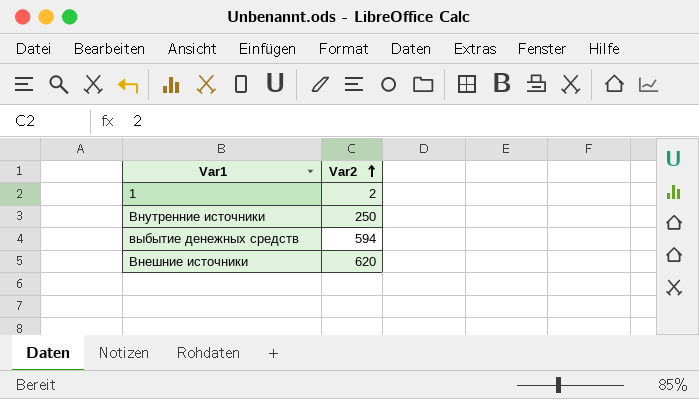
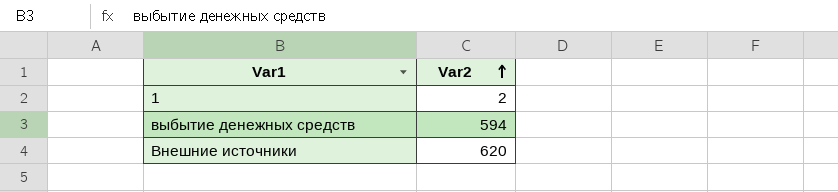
row Внутренние источники: 250 -> none

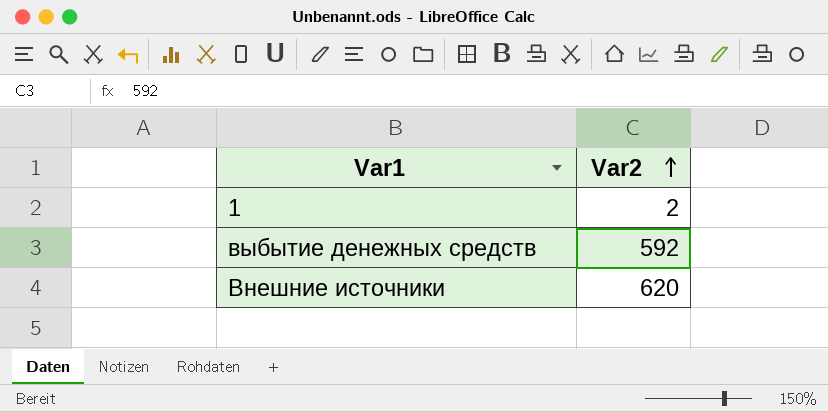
выбытие денежных средств | Var2: 594 -> 592

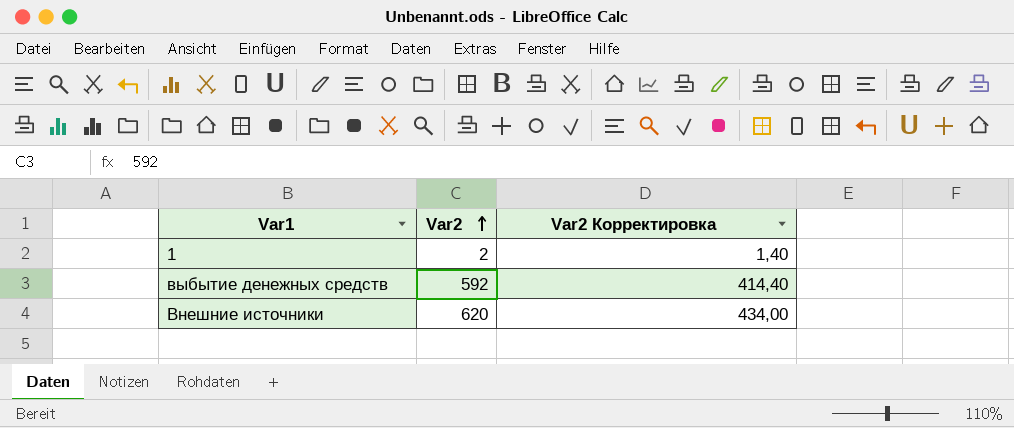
column Var2 Корректировка | formula: none -> [Var2] * 0,7

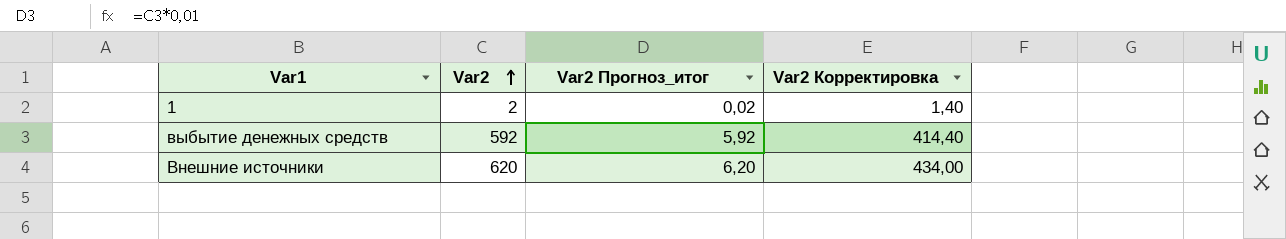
column Var2 Прогноз_итог | formula: none -> [Var2] * 0,01

